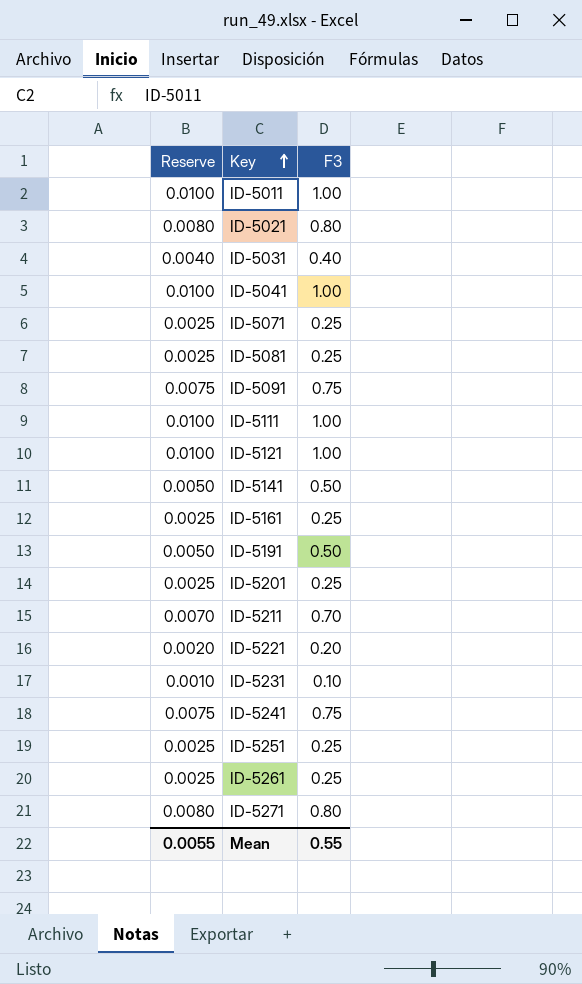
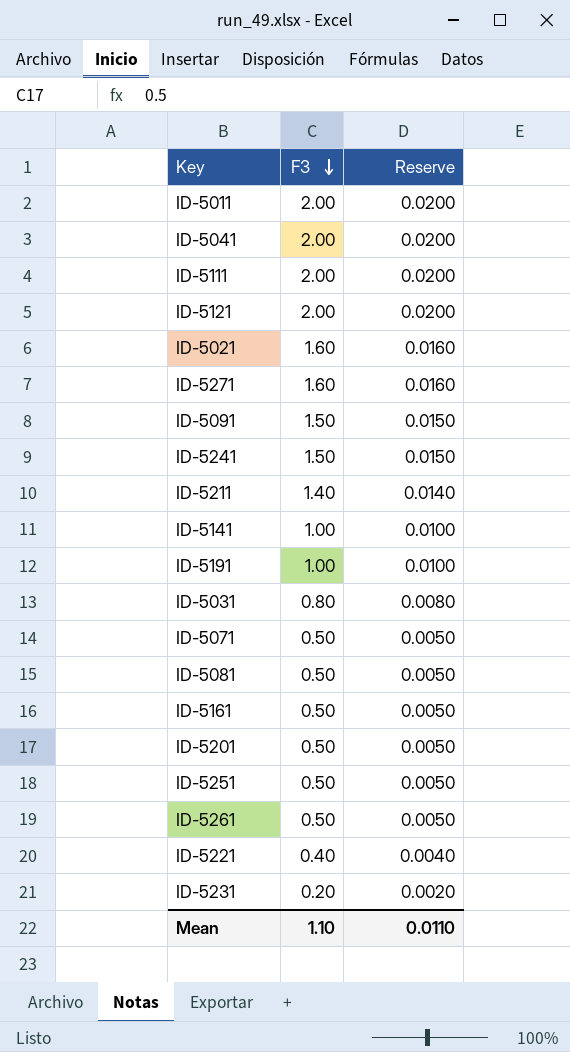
row order: Key ascending -> F3 descending
column Reserve | position: 1 -> 3
ID-5011 | F3: 1.00 -> 2.00
ID-5011 | Reserve: 0.0100 -> 0.0200
ID-5041 | F3: 1.00 -> 2.00
ID-5041 | Reserve: 0.0100 -> 0.0200
ID-5111 | F3: 1.00 -> 2.00
ID-5111 | Reserve: 0.0100 -> 0.0200
ID-5121 | F3: 1.00 -> 2.00
ID-5121 | Reserve: 0.0100 -> 0.0200
ID-5021 | F3: 0.80 -> 1.60
ID-5021 | Reserve: 0.0080 -> 0.0160
ID-5271 | F3: 0.80 -> 1.60
ID-5271 | Reserve: 0.0080 -> 0.0160
ID-5091 | F3: 0.75 -> 1.50
ID-5091 | Reserve: 0.0075 -> 0.0150
ID-5241 | F3: 0.75 -> 1.50
ID-5241 | Reserve: 0.0075 -> 0.0150
ID-5211 | F3: 0.70 -> 1.40
ID-5211 | Reserve: 0.0070 -> 0.0140
ID-5141 | F3: 0.50 -> 1.00
ID-5141 | Reserve: 0.0050 -> 0.0100
ID-5191 | F3: 0.50 -> 1.00
ID-5191 | Reserve: 0.0050 -> 0.0100
ID-5031 | F3: 0.40 -> 0.80
ID-5031 | Reserve: 0.0040 -> 0.0080
ID-5071 | F3: 0.25 -> 0.50
ID-5071 | Reserve: 0.0025 -> 0.0050
ID-5081 | F3: 0.25 -> 0.50
ID-5081 | Reserve: 0.0025 -> 0.0050
ID-5161 | F3: 0.25 -> 0.50
ID-5161 | Reserve: 0.0025 -> 0.0050
ID-5201 | F3: 0.25 -> 0.50
ID-5201 | Reserve: 0.0025 -> 0.0050
ID-5251 | F3: 0.25 -> 0.50
ID-5251 | Reserve: 0.0025 -> 0.0050
ID-5261 | F3: 0.25 -> 0.50
ID-5261 | Reserve: 0.0025 -> 0.0050
ID-5221 | F3: 0.20 -> 0.40
ID-5221 | Reserve: 0.0020 -> 0.0040
ID-5231 | F3: 0.10 -> 0.20
ID-5231 | Reserve: 0.0010 -> 0.0020
Mean | F3: 0.55 -> 1.10
Mean | Reserve: 0.0055 -> 0.0110

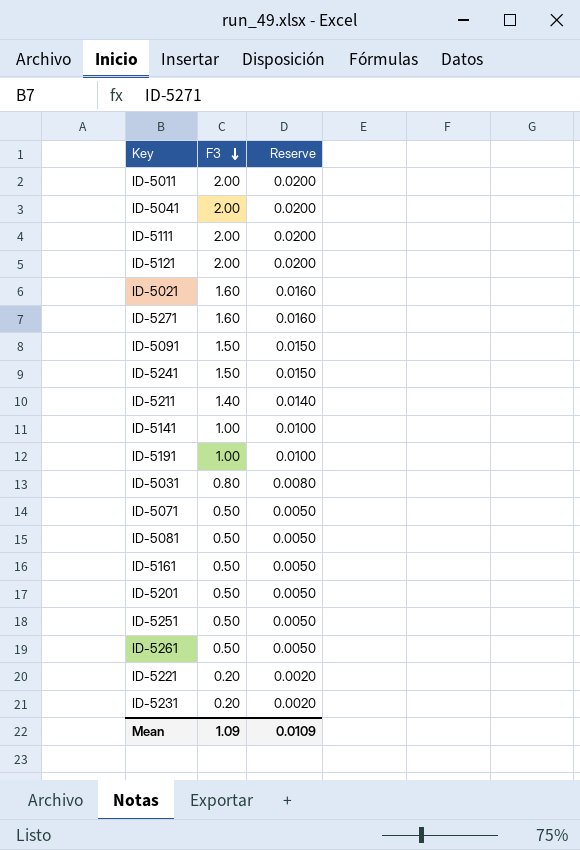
ID-5221 | F3: 0.40 -> 0.20
ID-5221 | Reserve: 0.0040 -> 0.0020
Mean | F3: 1.10 -> 1.09
Mean | Reserve: 0.0110 -> 0.0109

